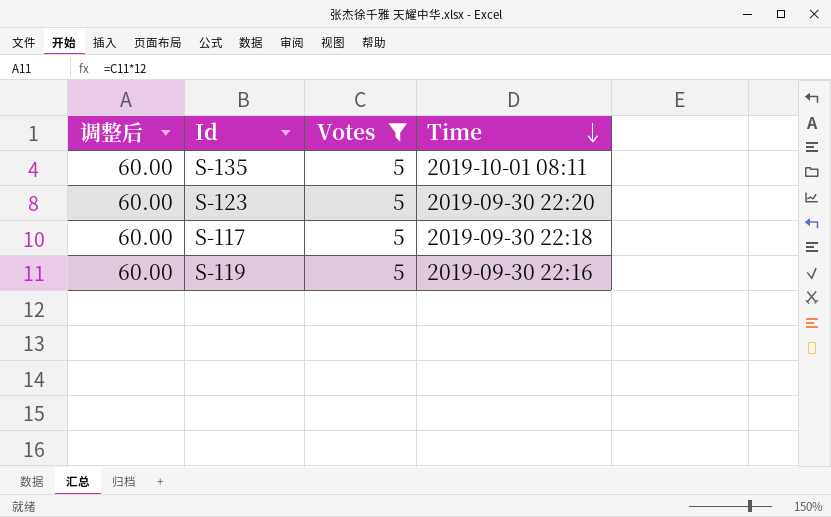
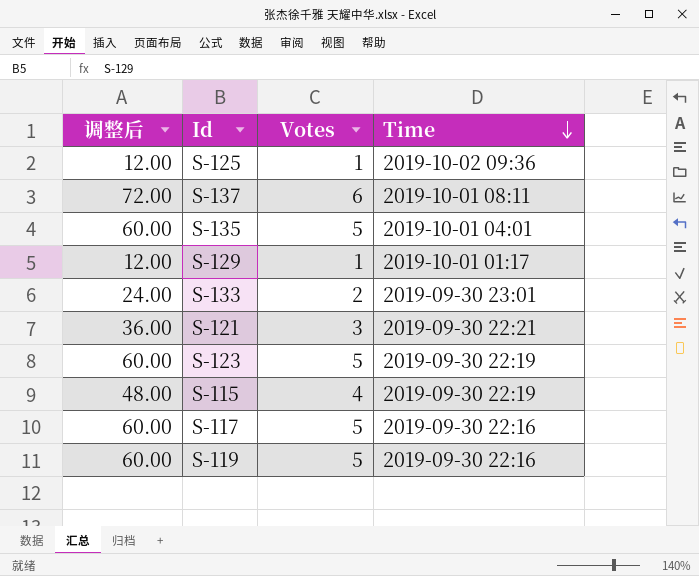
filter: Votes = 5 -> none
S-135 | Time: 2019-10-01 08:11 -> 2019-10-01 04:01
S-123 | Time: 2019-09-30 22:20 -> 2019-09-30 22:19
S-117 | Time: 2019-09-30 22:18 -> 2019-09-30 22:16

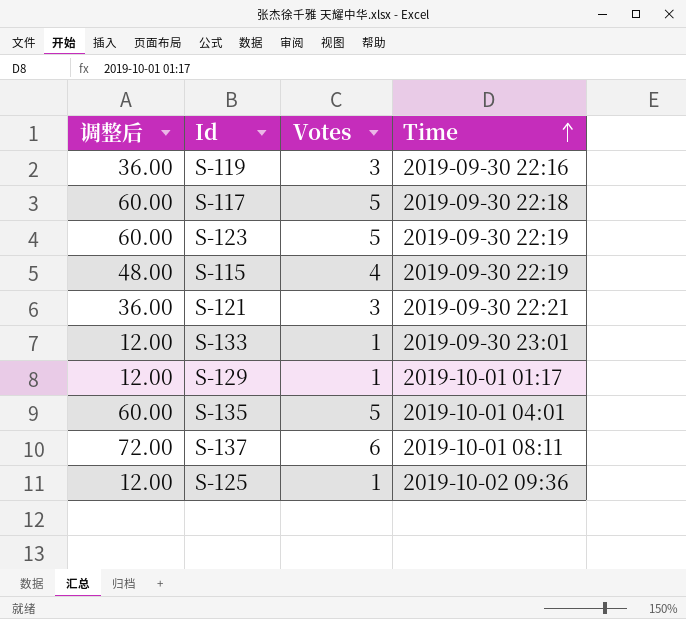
row order: Time descending -> Time ascending
S-119 | 调整后: 60.00 -> 36.00
S-119 | Votes: 5 -> 3
S-117 | Time: 2019-09-30 22:16 -> 2019-09-30 22:18
S-133 | 调整后: 24.00 -> 12.00
S-133 | Votes: 2 -> 1

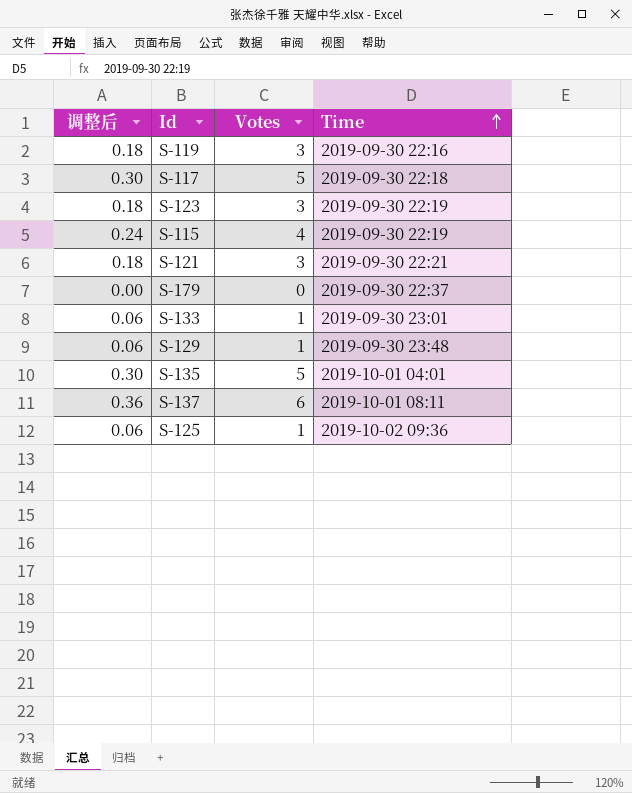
column 调整后 | formula: [Votes] * 12 -> [Votes] * 0.06
S-123 | Votes: 5 -> 3
row S-179: none -> 0.00 | 0 | 2019-09-30 22:37
S-129 | Time: 2019-10-01 01:17 -> 2019-09-30 23:48

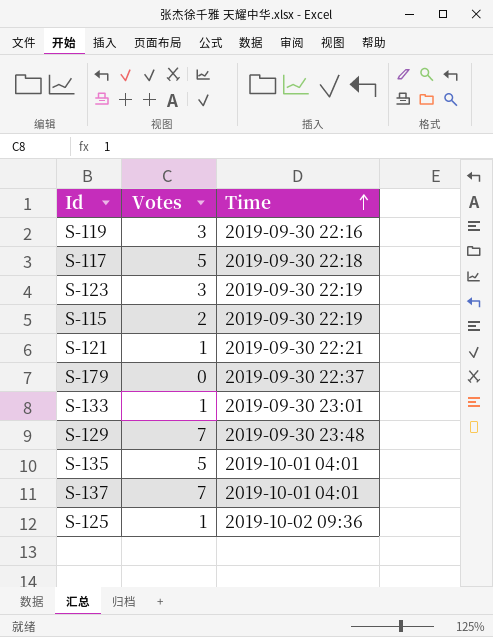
column 调整后 | formula: [Votes] * 0.06 -> none
S-115 | Votes: 4 -> 2
S-121 | Votes: 3 -> 1
S-129 | Votes: 1 -> 7
S-137 | Votes: 6 -> 7
S-137 | Time: 2019-10-01 08:11 -> 2019-10-01 04:01

